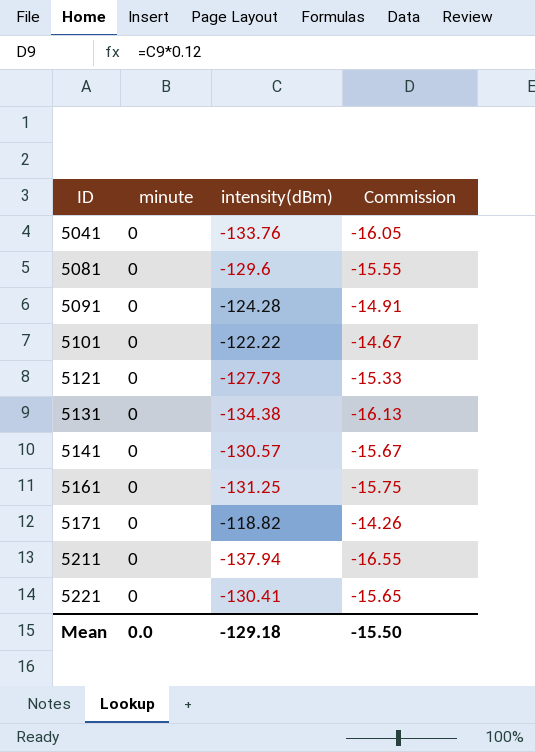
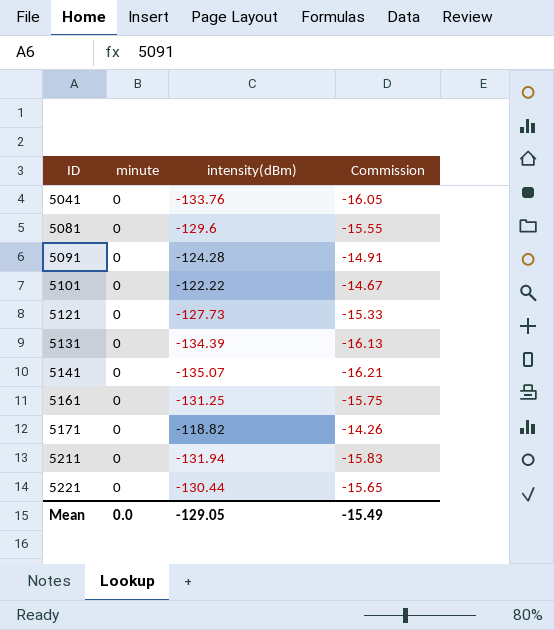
5131 | intensity(dBm): -134.38 -> -134.39
5141 | intensity(dBm): -130.57 -> -135.07
5141 | Commission: -15.67 -> -16.21
5211 | intensity(dBm): -137.94 -> -131.94
5211 | Commission: -16.55 -> -15.83
5221 | intensity(dBm): -130.41 -> -130.44
Mean | intensity(dBm): -129.18 -> -129.05
Mean | Commission: -15.50 -> -15.49

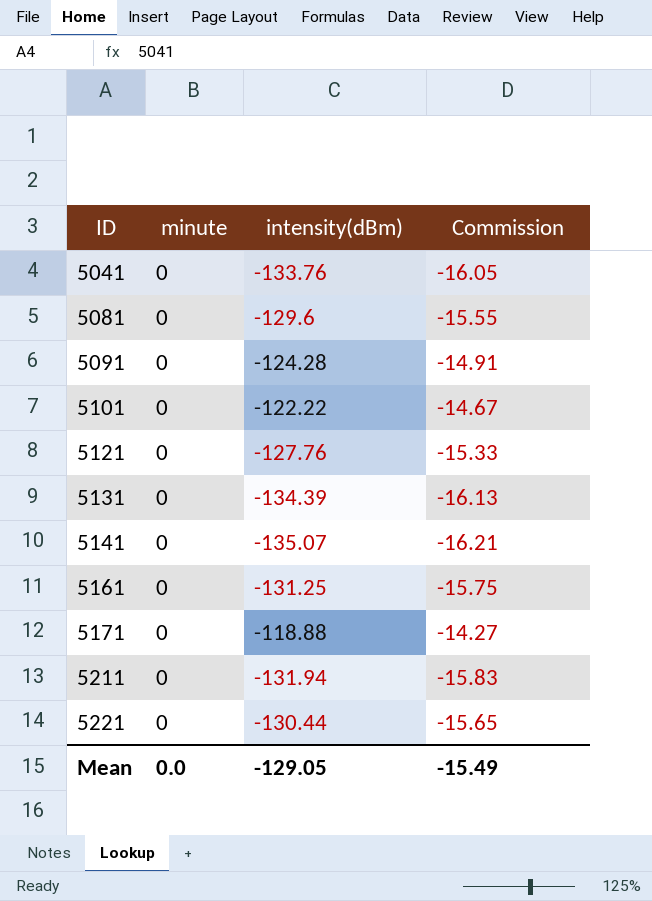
5121 | intensity(dBm): -127.73 -> -127.76
5171 | intensity(dBm): -118.82 -> -118.88
5171 | Commission: -14.26 -> -14.27

